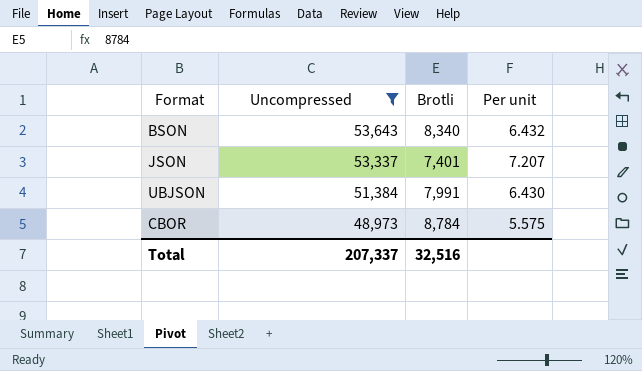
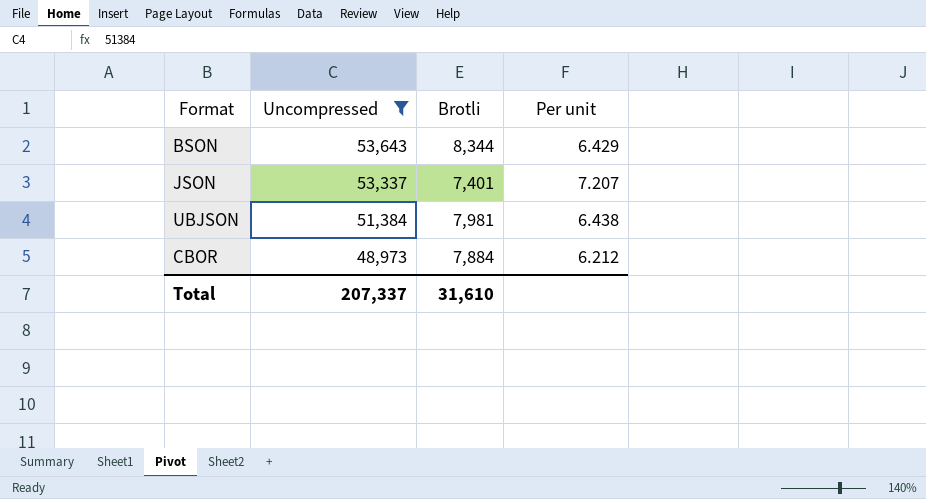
BSON | Brotli: 8,340 -> 8,344
BSON | Per unit: 6.432 -> 6.429
UBJSON | Brotli: 7,991 -> 7,981
UBJSON | Per unit: 6.430 -> 6.438
CBOR | Brotli: 8,784 -> 7,884
CBOR | Per unit: 5.575 -> 6.212
Total | Brotli: 32,516 -> 31,610

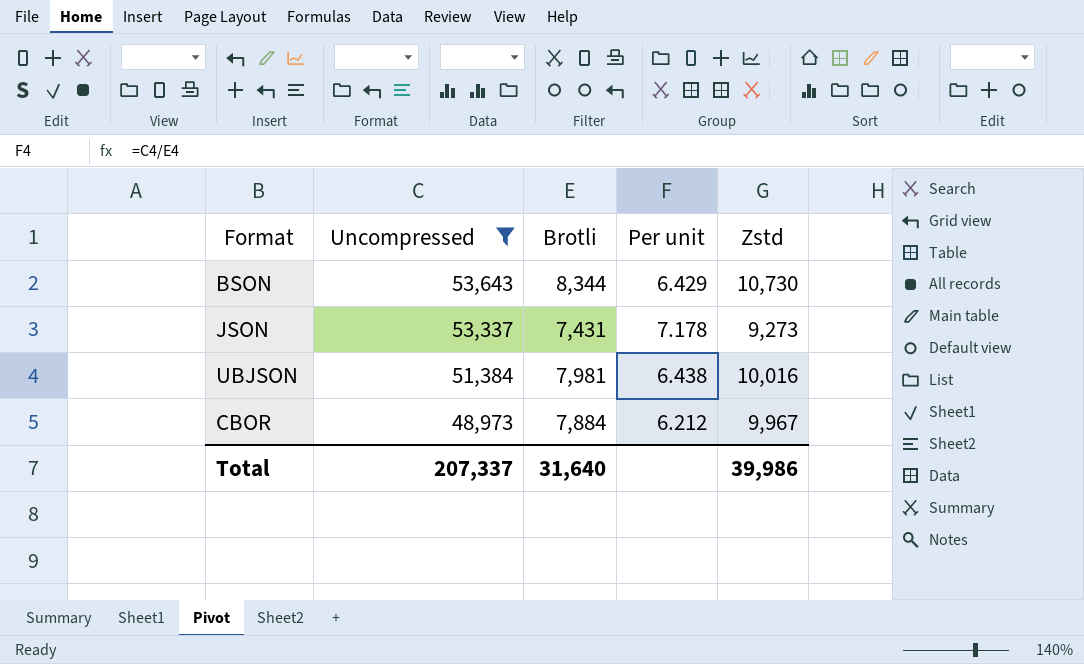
column Zstd | position: none -> 5
JSON | Brotli: 7,401 -> 7,431
JSON | Per unit: 7.207 -> 7.178
Total | Brotli: 31,610 -> 31,640

